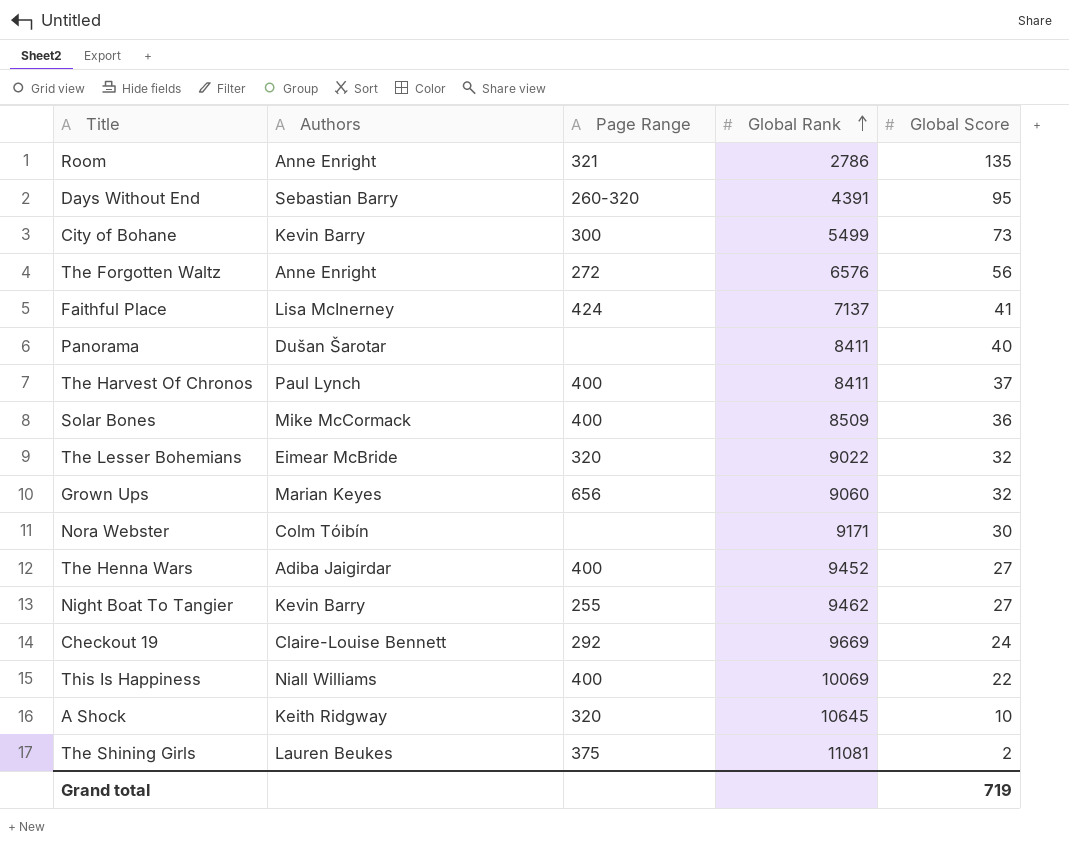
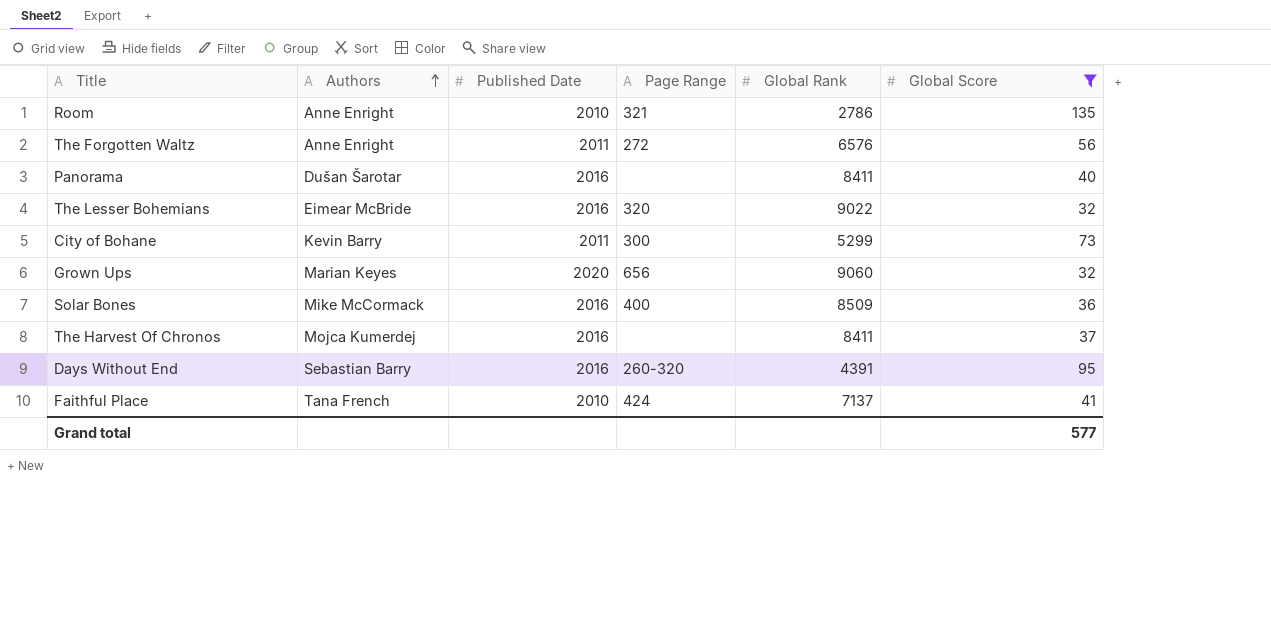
filter: none -> Global Score >= 32
row order: Global Rank ascending -> Authors ascending
column Published Date | position: none -> 3
City of Bohane | Global Rank: 5499 -> 5299
The Harvest Of Chronos | Authors: Paul Lynch -> Mojca Kumerdej
The Harvest Of Chronos | Page Range: 400 -> none
Faithful Place | Authors: Lisa McInerney -> Tana French
Grand total | Global Score: 719 -> 577

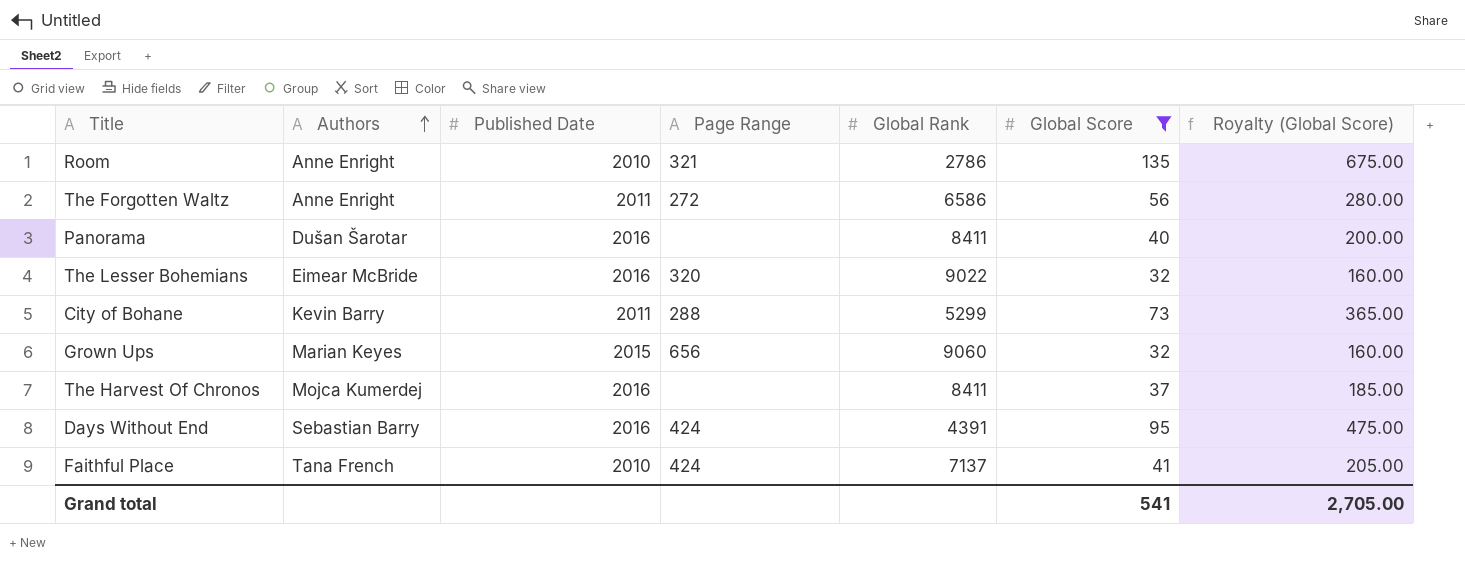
column Royalty (Global Score) | formula: none -> [Global Score] * 5
row Solar Bones: Mike McCormack | 2016 | 400 | 8509 | 36 -> none
The Forgotten Waltz | Global Rank: 6576 -> 6586
City of Bohane | Page Range: 300 -> 288
Grown Ups | Published Date: 2020 -> 2015
Days Without End | Page Range: 260-320 -> 424
Grand total | Global Score: 577 -> 541

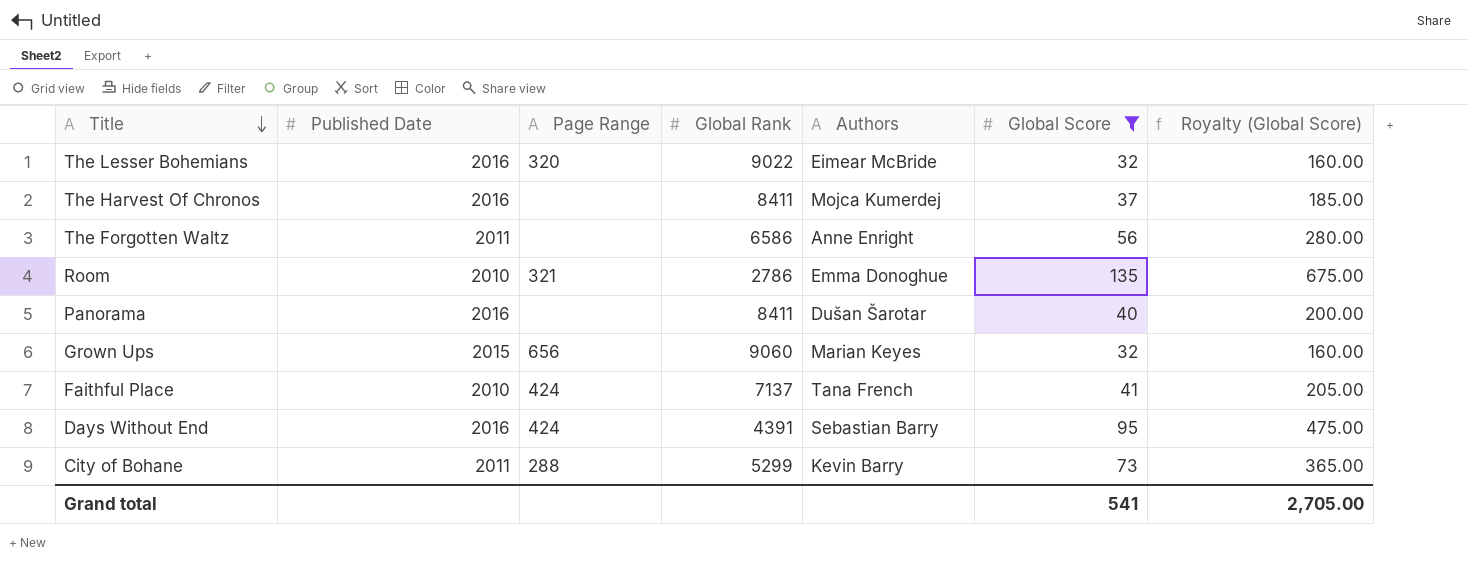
row order: Authors ascending -> Title descending
column Authors | position: 2 -> 5
The Forgotten Waltz | Page Range: 272 -> none
Room | Authors: Anne Enright -> Emma Donoghue

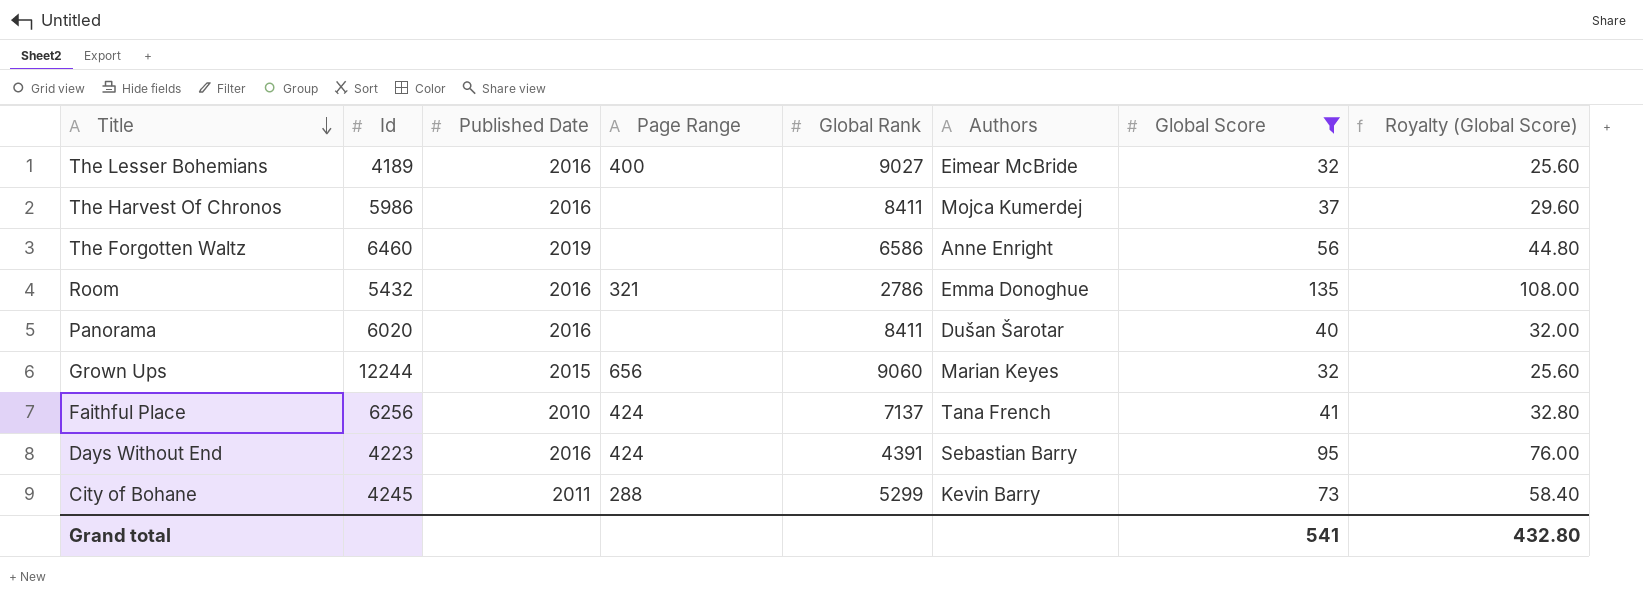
column Id | position: none -> 2
column Royalty (Global Score) | formula: [Global Score] * 5 -> [Global Score] * 0.8
The Lesser Bohemians | Page Range: 320 -> 400
The Lesser Bohemians | Global Rank: 9022 -> 9027
The Forgotten Waltz | Published Date: 2011 -> 2019
Room | Published Date: 2010 -> 2016
Grand total | Royalty (Global Score): 2,705.00 -> 432.80

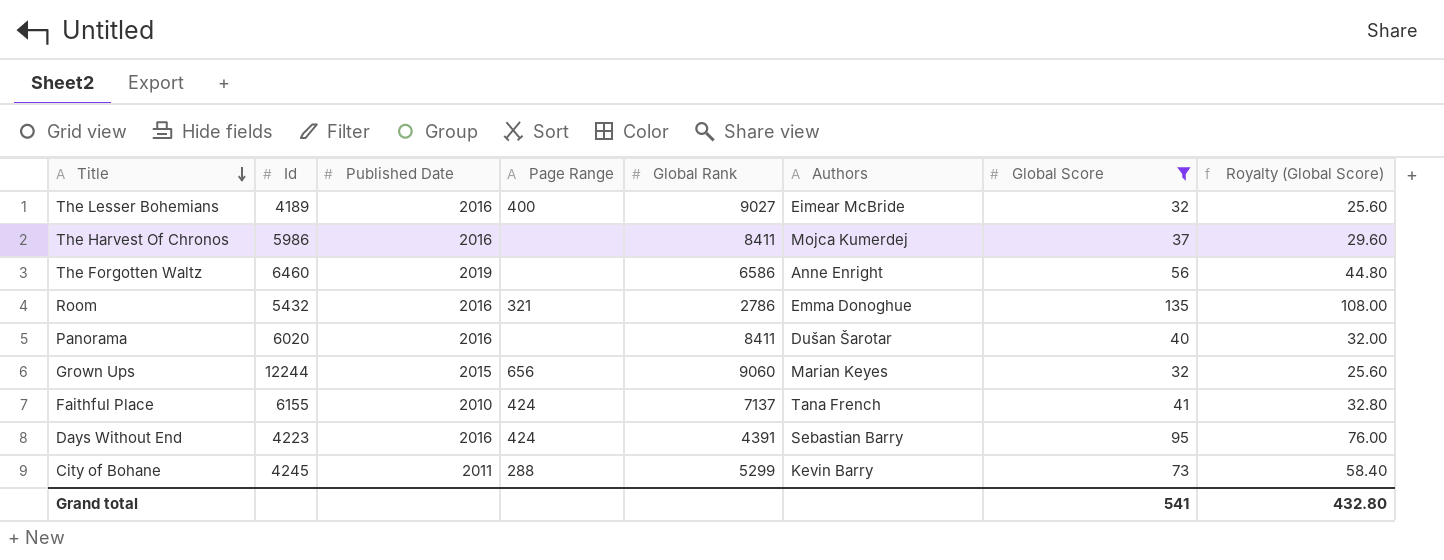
Faithful Place | Id: 6256 -> 6155

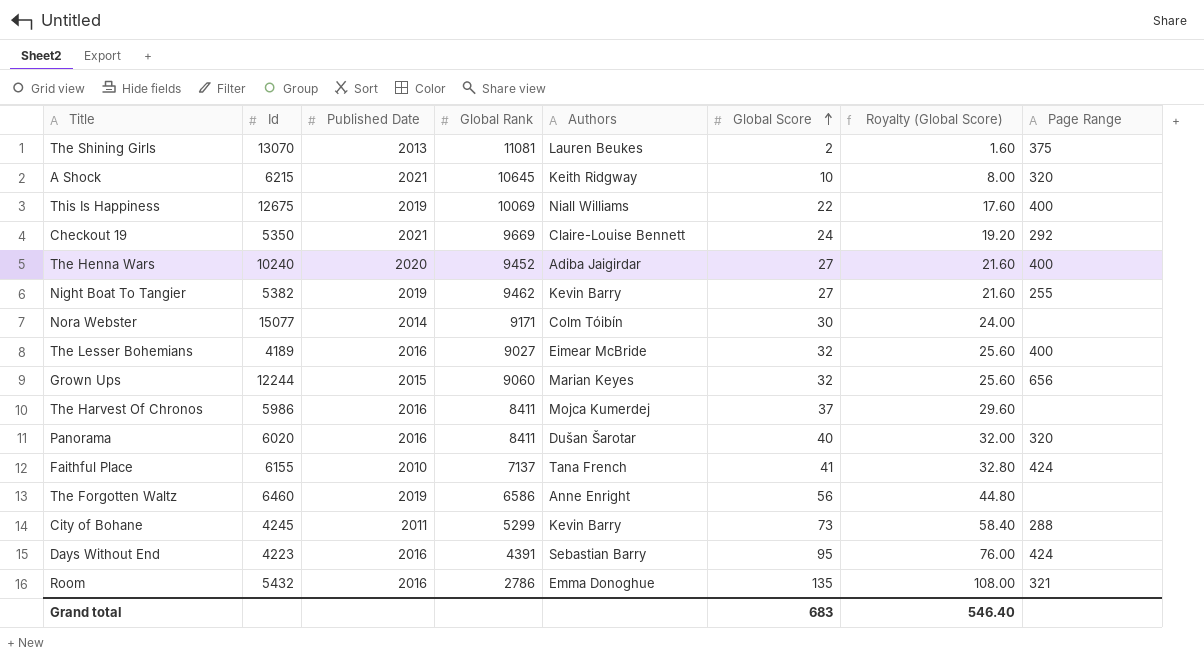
filter: Global Score >= 32 -> none
row order: Title descending -> Global Score ascending
column Page Range | position: 4 -> 8
Panorama | Page Range: none -> 320
Grand total | Global Score: 541 -> 683
Grand total | Royalty (Global Score): 432.80 -> 546.40

